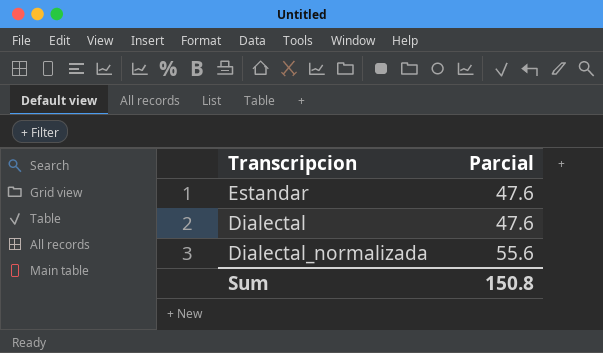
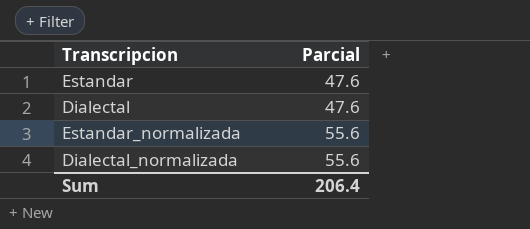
row Estandar_normalizada: none -> 55.6
Sum | Parcial: 150.8 -> 206.4

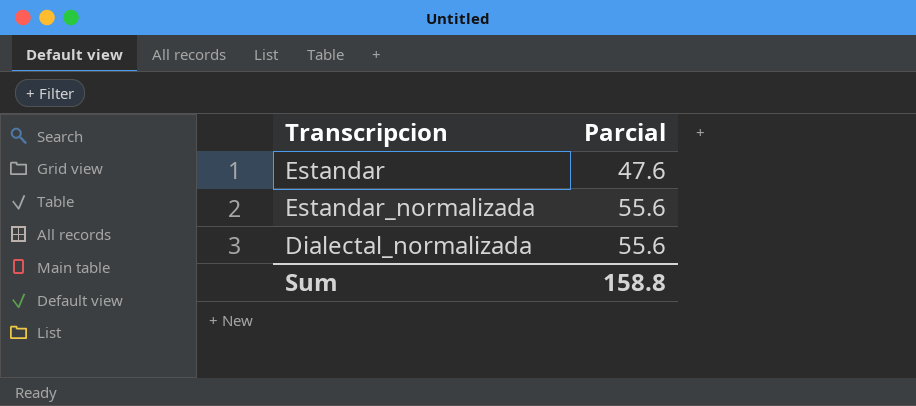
row Dialectal: 47.6 -> none
Sum | Parcial: 206.4 -> 158.8

